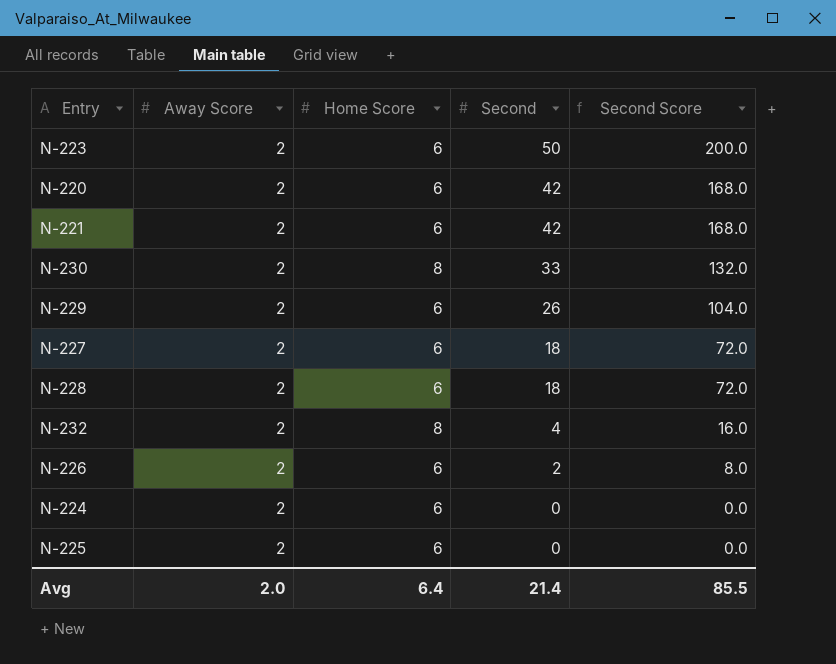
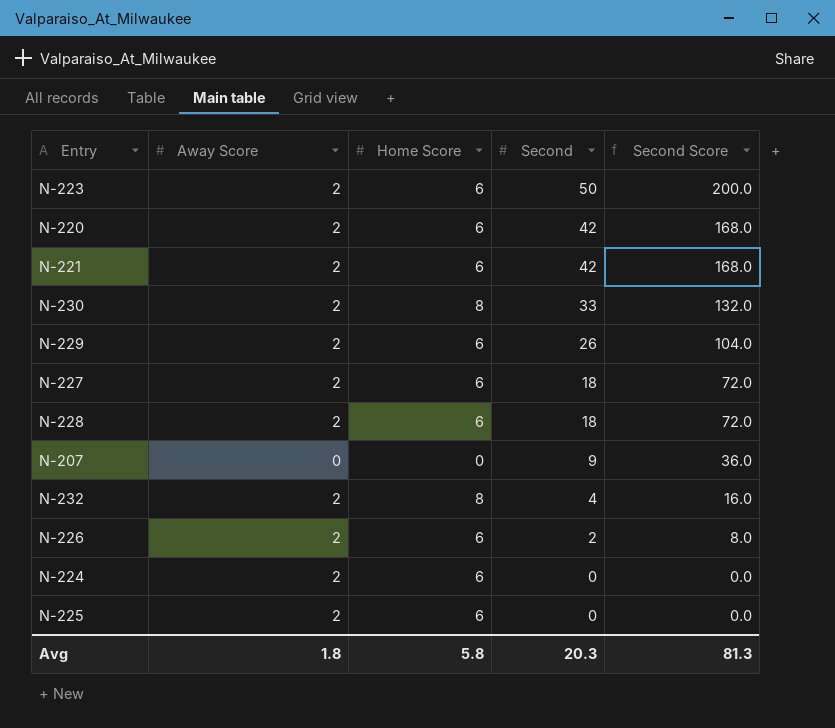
row N-207: none -> 0 | 0 | 9 | 36.0
Avg | Away Score: 2.0 -> 1.8
Avg | Home Score: 6.4 -> 5.8
Avg | Second: 21.4 -> 20.3
Avg | Second Score: 85.5 -> 81.3

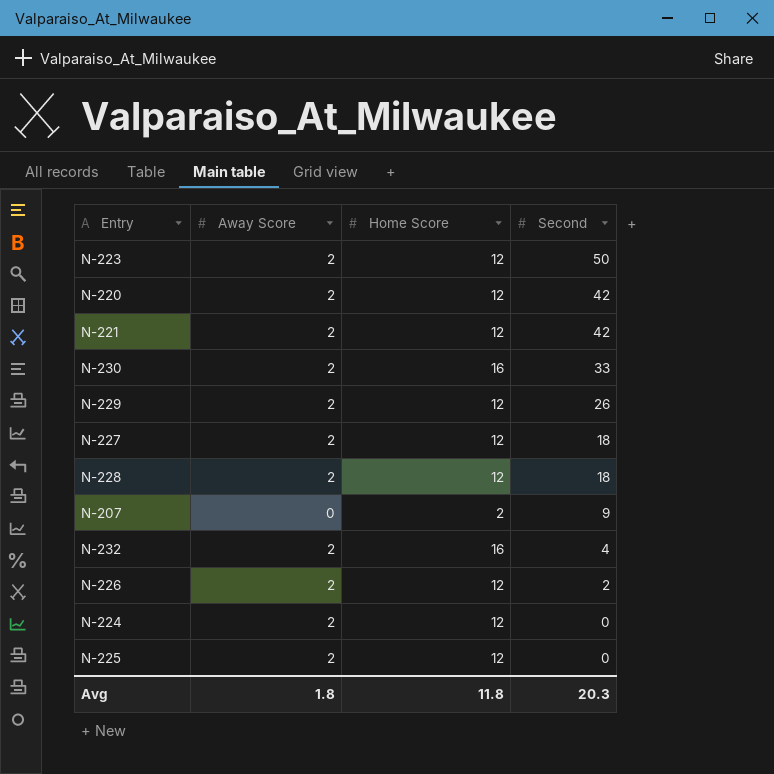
column Second Score | formula: [Second] * 4 -> none
N-223 | Home Score: 6 -> 12
N-220 | Home Score: 6 -> 12
N-221 | Home Score: 6 -> 12
N-230 | Home Score: 8 -> 16
N-229 | Home Score: 6 -> 12
N-227 | Home Score: 6 -> 12
N-228 | Home Score: 6 -> 12
N-207 | Home Score: 0 -> 2
N-232 | Home Score: 8 -> 16
N-226 | Home Score: 6 -> 12
N-224 | Home Score: 6 -> 12
N-225 | Home Score: 6 -> 12
Avg | Home Score: 5.8 -> 11.8

